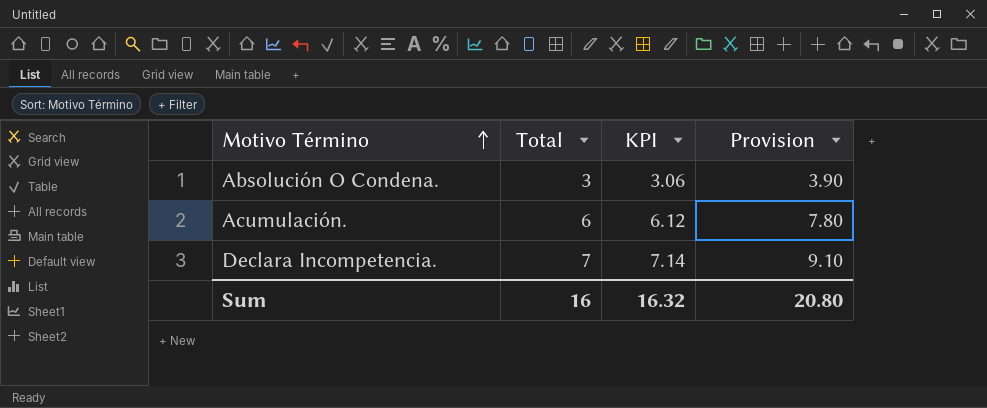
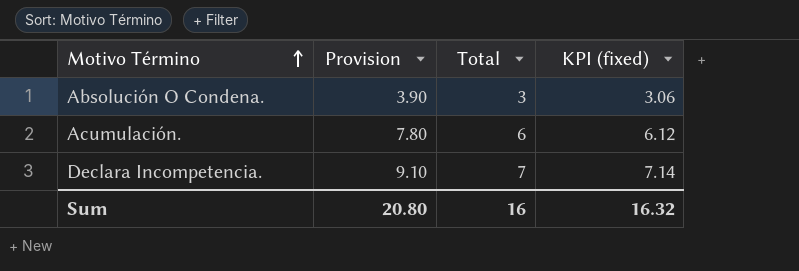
column Provision | position: 4 -> 2
column name: KPI -> KPI (fixed)

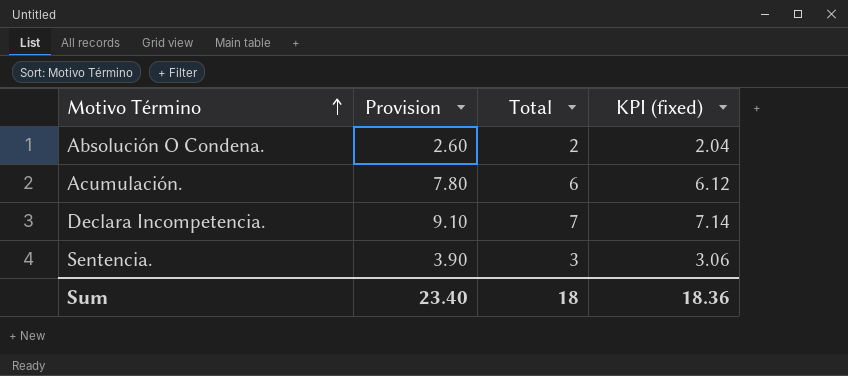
Absolución O Condena. | Provision: 3.90 -> 2.60
Absolución O Condena. | Total: 3 -> 2
Absolución O Condena. | KPI (fixed): 3.06 -> 2.04
row Sentencia.: none -> 3.90 | 3 | 3.06
Sum | Provision: 20.80 -> 23.40
Sum | Total: 16 -> 18
Sum | KPI (fixed): 16.32 -> 18.36

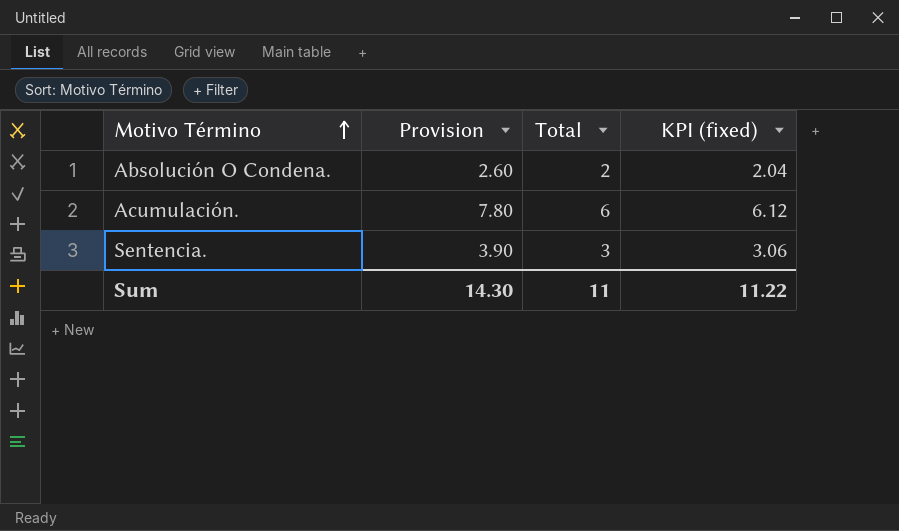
row Declara Incompetencia.: 9.10 | 7 | 7.14 -> none
Sum | Provision: 23.40 -> 14.30
Sum | Total: 18 -> 11
Sum | KPI (fixed): 18.36 -> 11.22

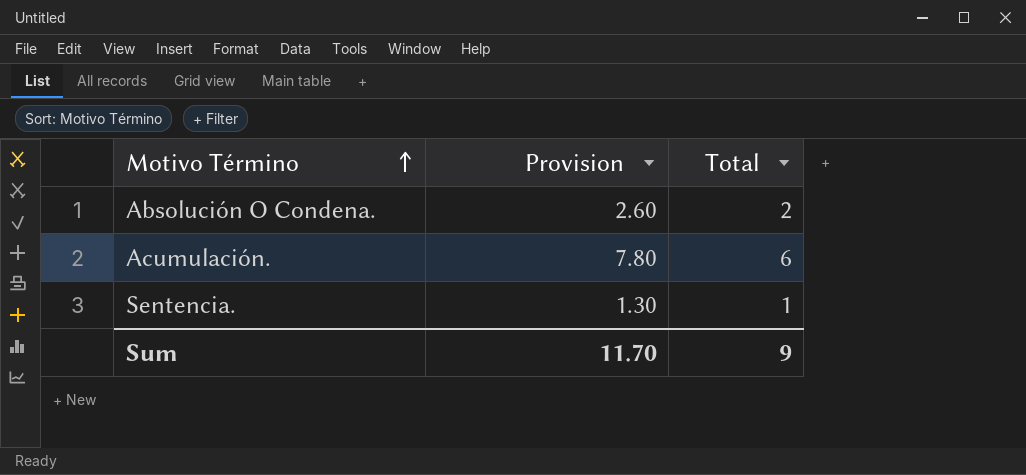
column KPI (fixed) | formula: [Total] * 1.02 -> none
Sentencia. | Provision: 3.90 -> 1.30
Sentencia. | Total: 3 -> 1
Sum | Provision: 14.30 -> 11.70
Sum | Total: 11 -> 9

